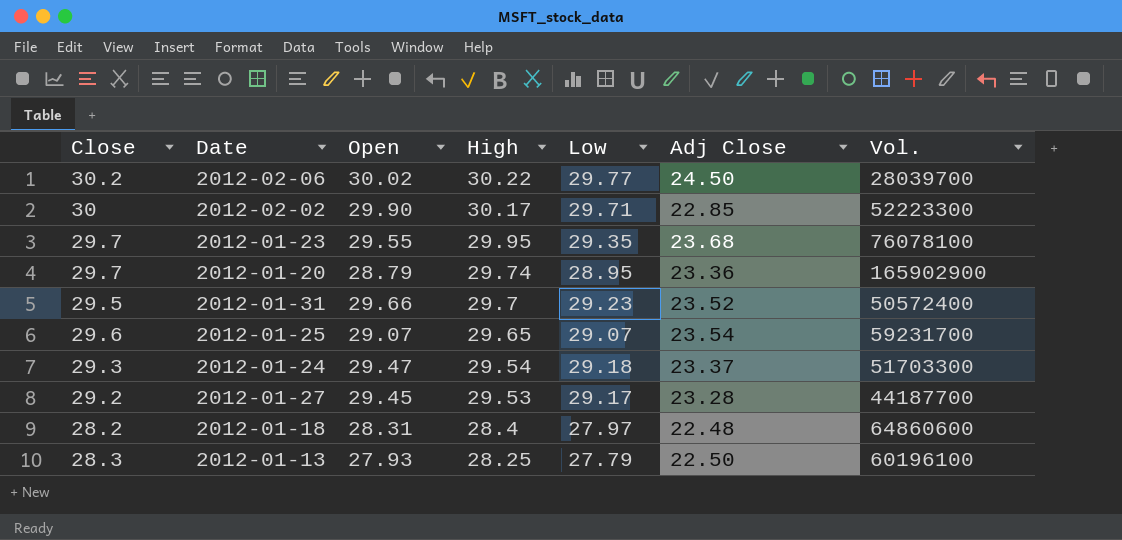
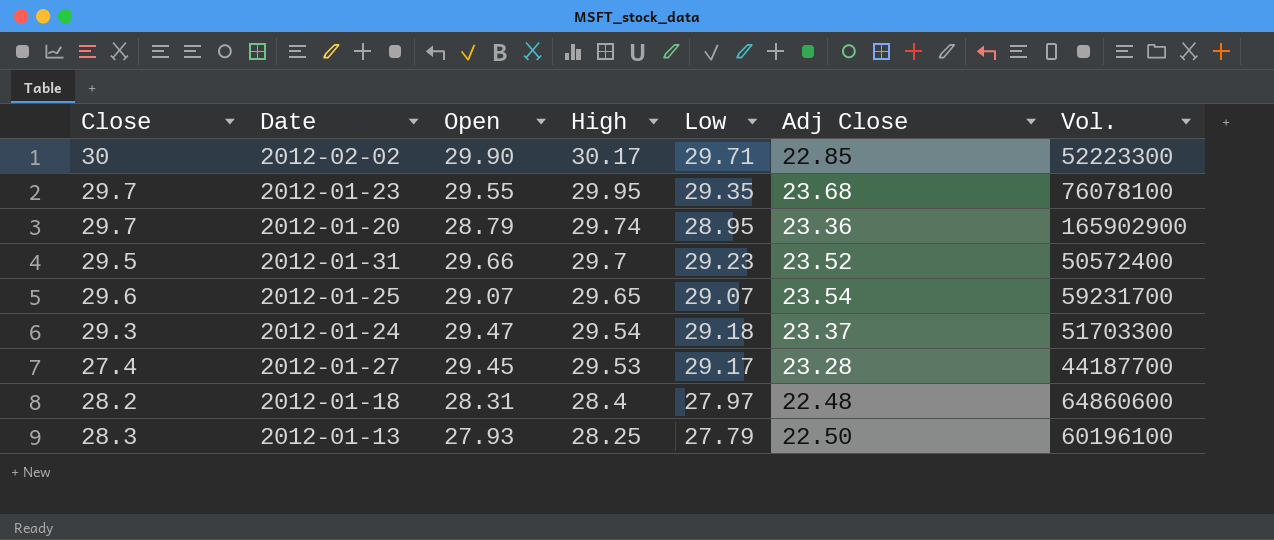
row 2012-02-06: 30.2 | 30.02 | 30.22 | 29.77 | 24.50 | 28039700 -> none
2012-01-27 | Close: 29.2 -> 27.4

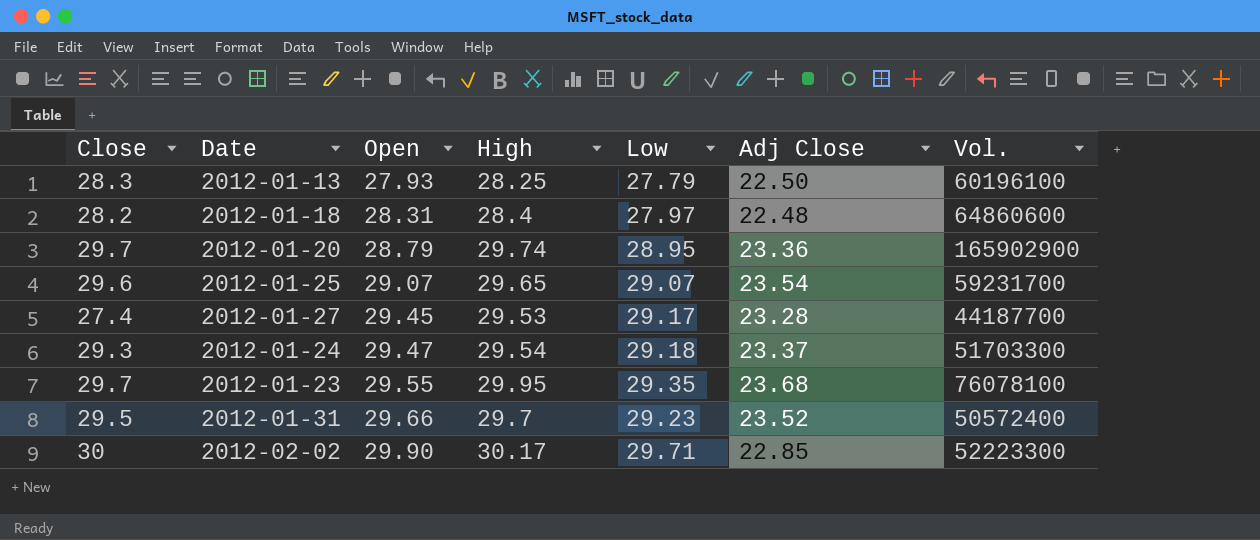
row order: High descending -> Open ascending

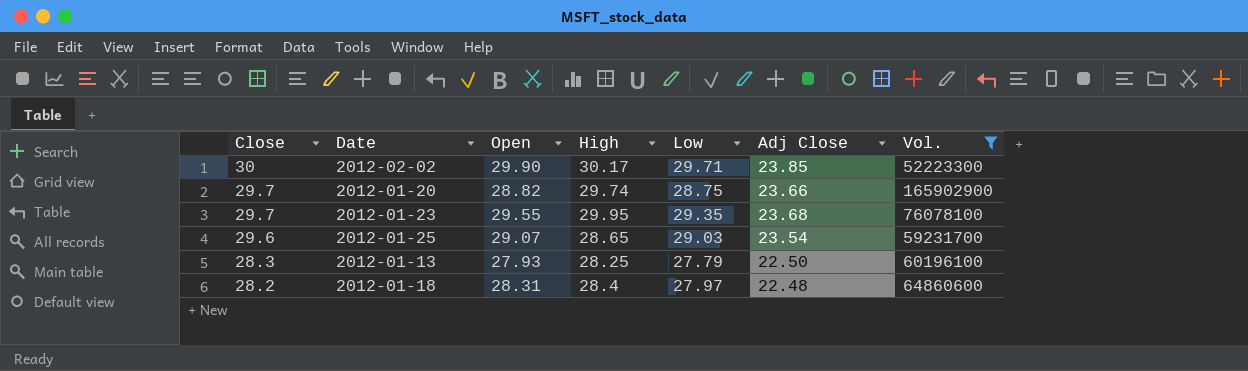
filter: none -> Vol. >= 52223300
row order: Open ascending -> Close descending
2012-02-02 | Adj Close: 22.85 -> 23.85
2012-01-20 | Open: 28.79 -> 28.82
2012-01-20 | Low: 28.95 -> 28.75
2012-01-20 | Adj Close: 23.36 -> 23.66
2012-01-25 | High: 29.65 -> 28.65
2012-01-25 | Low: 29.07 -> 29.03

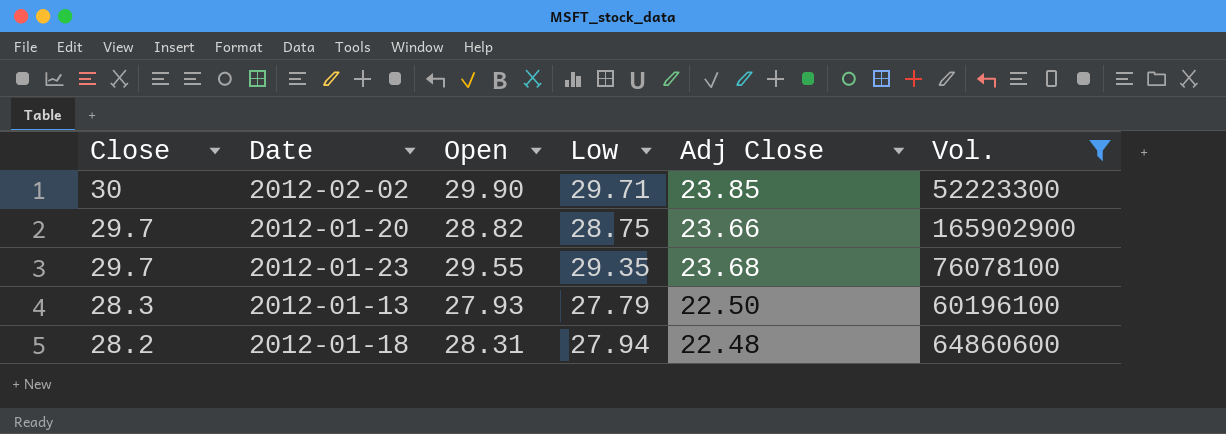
column High | position: 4 -> none
row 2012-01-25: 29.6 | 29.07 | 28.65 | 29.03 | 23.54 | 59231700 -> none
2012-01-18 | Low: 27.97 -> 27.94

